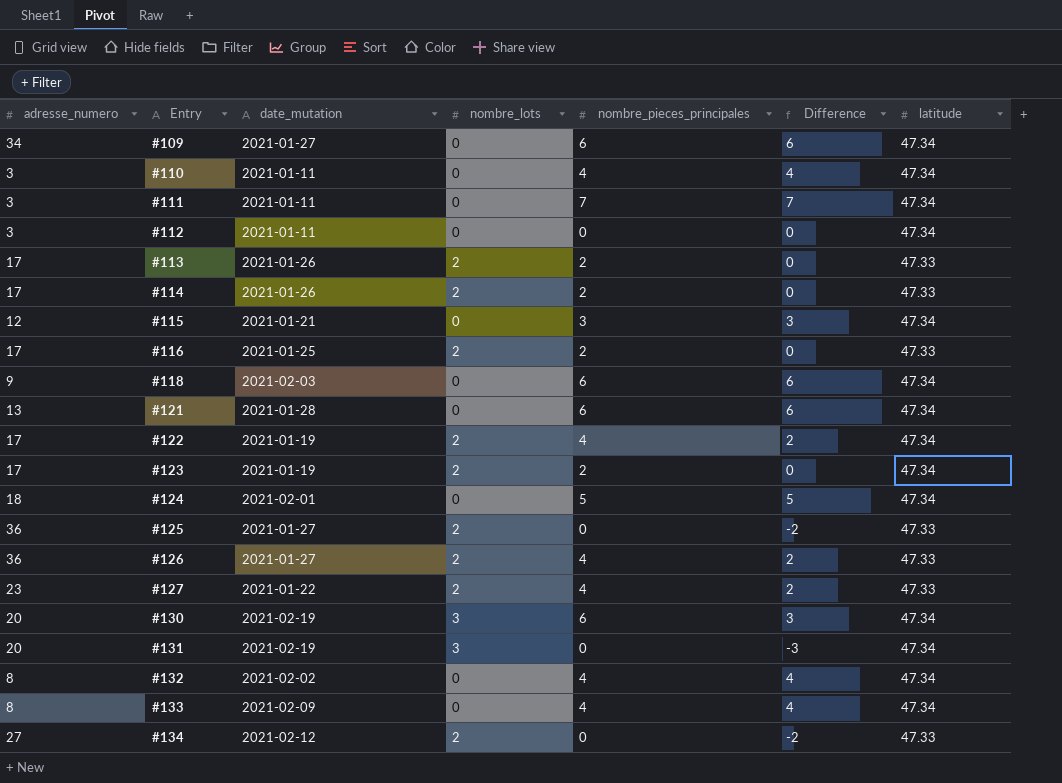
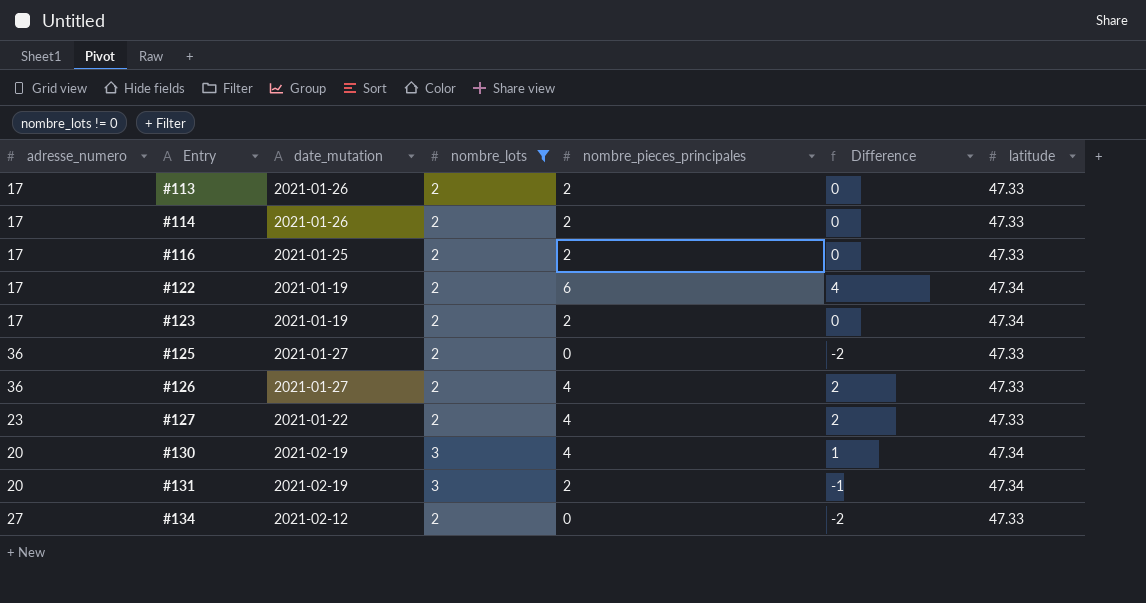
filter: none -> nombre_lots != 0
#122 | nombre_pieces_principales: 4 -> 6
#122 | Difference: 2 -> 4
#130 | nombre_pieces_principales: 6 -> 4
#130 | Difference: 3 -> 1
#131 | nombre_pieces_principales: 0 -> 2
#131 | Difference: -3 -> -1

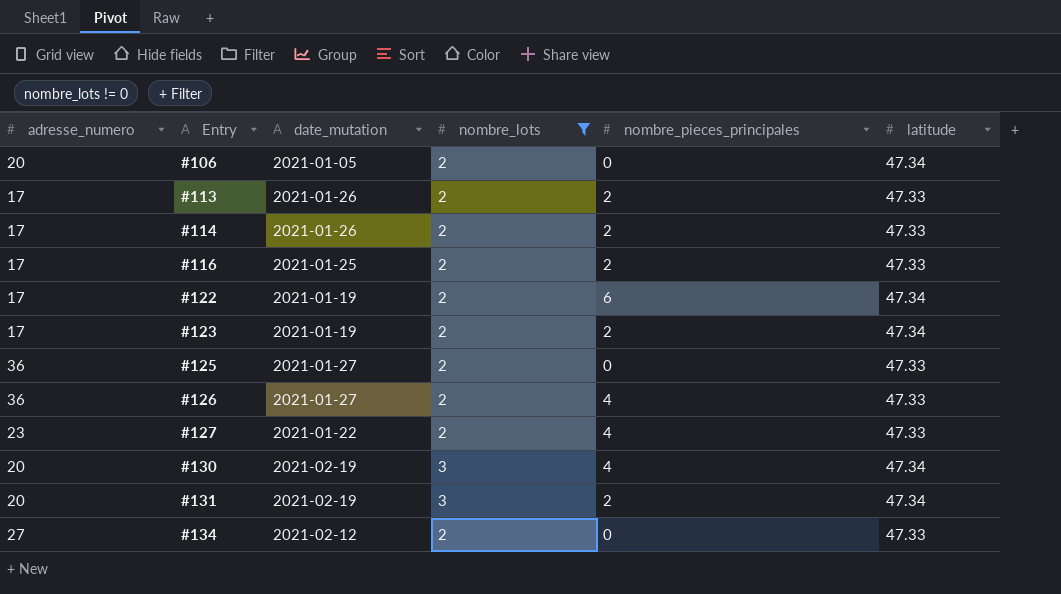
column Difference | formula: [nombre_pieces_principales] - [nombre_lots] -> none
row #106: none -> 20 | 2021-01-05 | 2 | 0 | 47.34

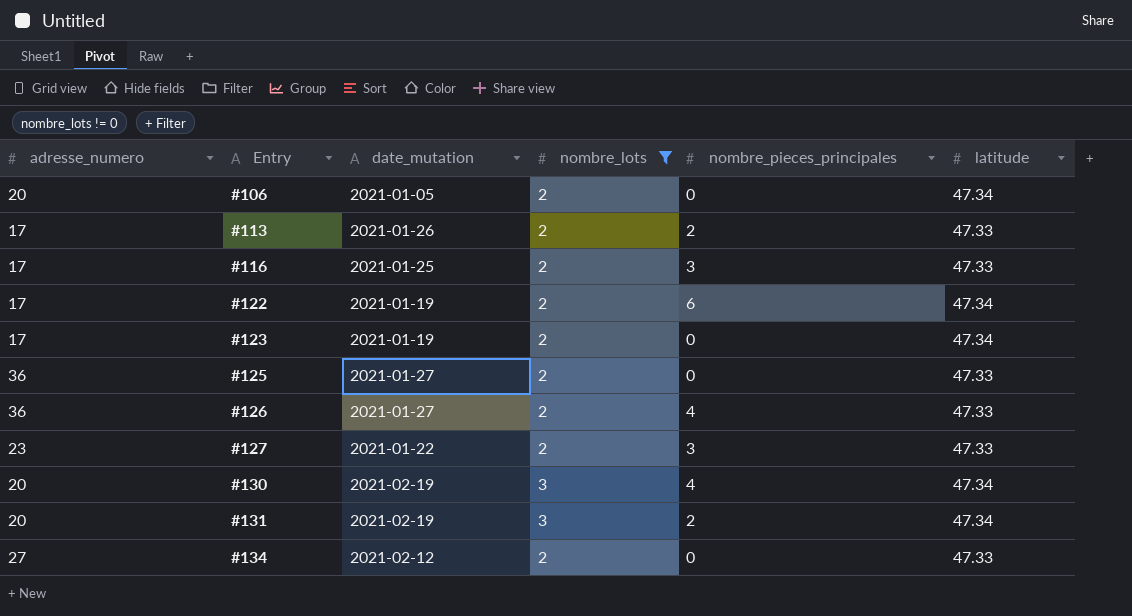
row #114: 17 | 2021-01-26 | 2 | 2 | 47.33 -> none
#116 | nombre_pieces_principales: 2 -> 3
#123 | nombre_pieces_principales: 2 -> 0
#127 | nombre_pieces_principales: 4 -> 3

